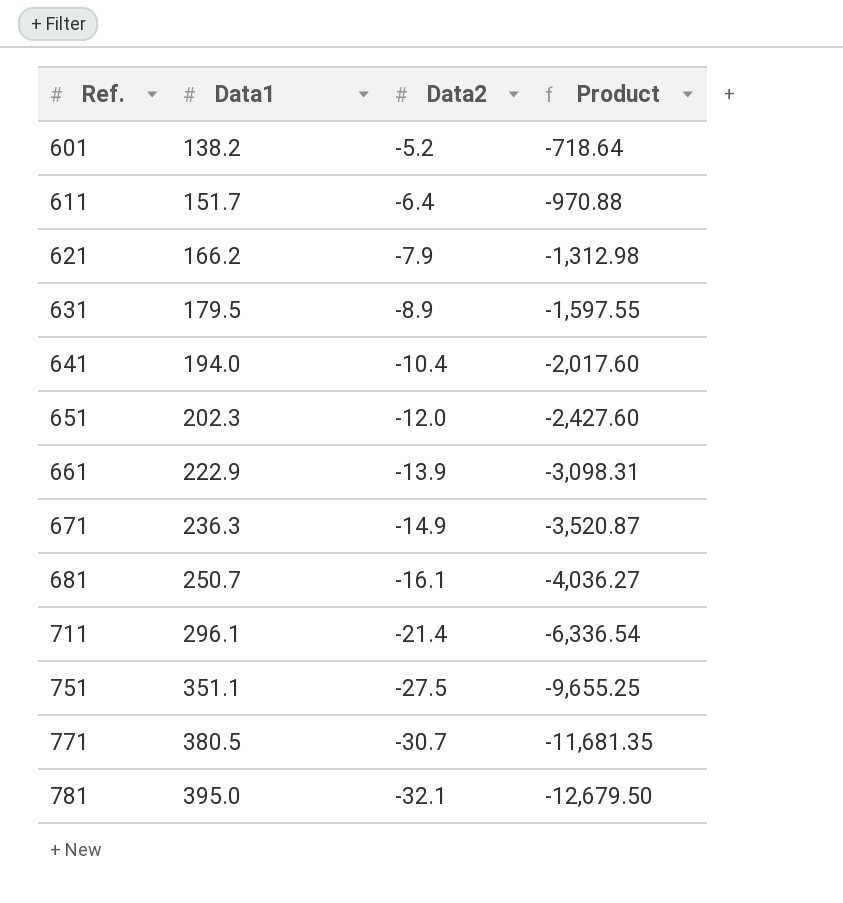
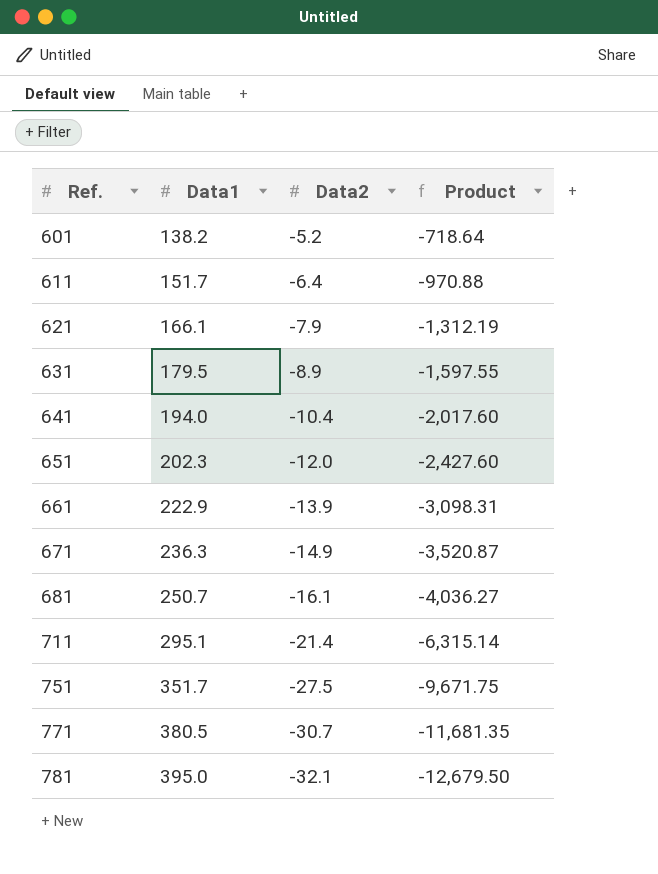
621 | Data1: 166.2 -> 166.1
621 | Product: -1,312.98 -> -1,312.19
711 | Data1: 296.1 -> 295.1
711 | Product: -6,336.54 -> -6,315.14
751 | Data1: 351.1 -> 351.7
751 | Product: -9,655.25 -> -9,671.75

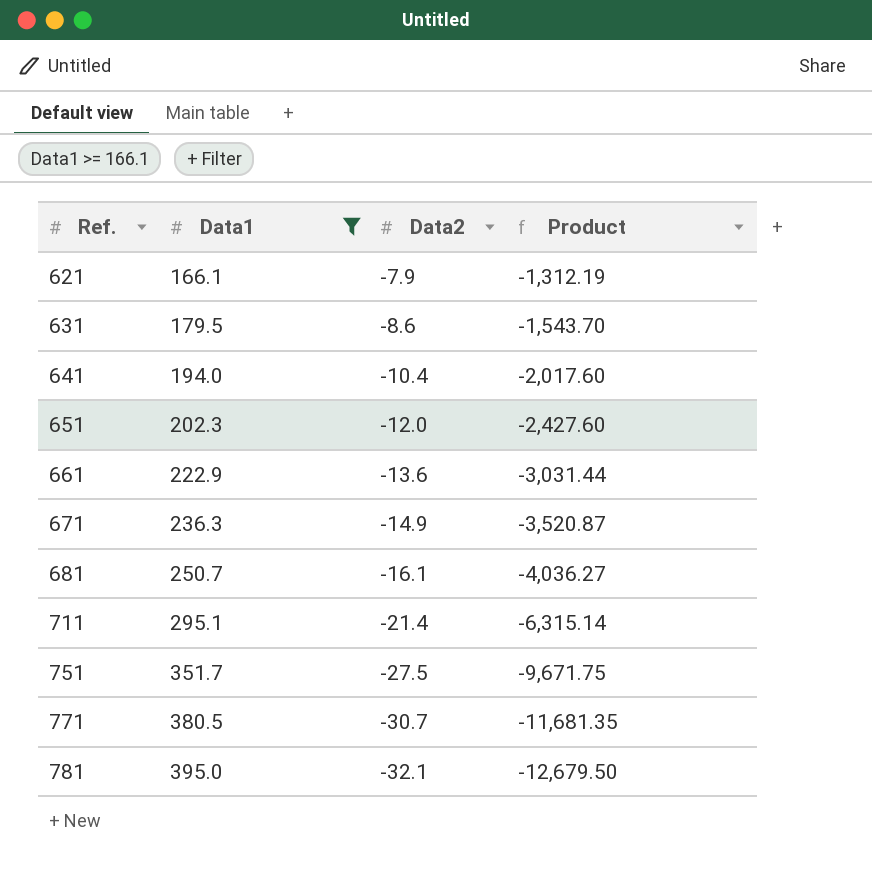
filter: none -> Data1 >= 166.1
631 | Data2: -8.9 -> -8.6
631 | Product: -1,597.55 -> -1,543.70
661 | Data2: -13.9 -> -13.6
661 | Product: -3,098.31 -> -3,031.44

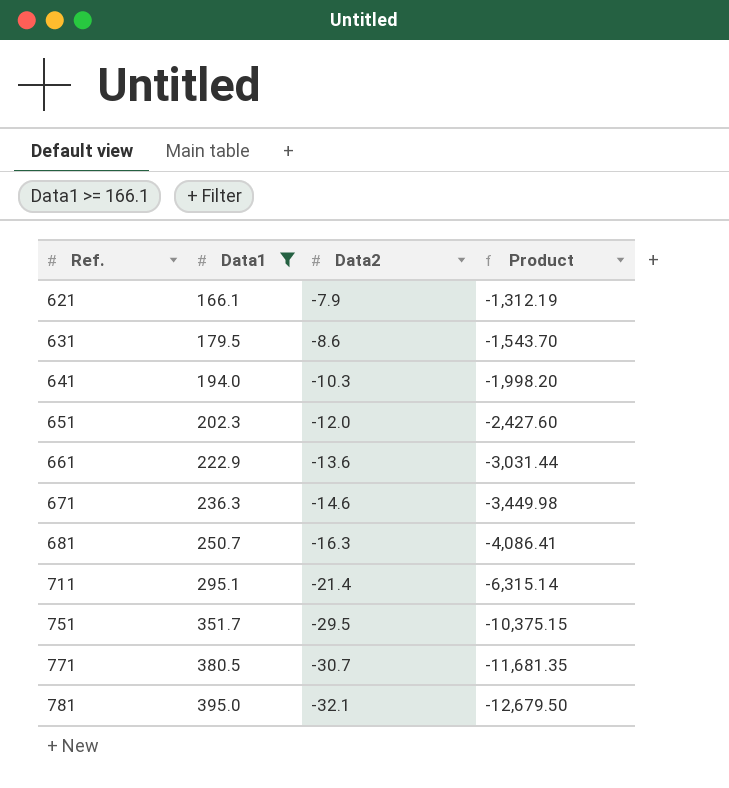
641 | Data2: -10.4 -> -10.3
641 | Product: -2,017.60 -> -1,998.20
671 | Data2: -14.9 -> -14.6
671 | Product: -3,520.87 -> -3,449.98
681 | Data2: -16.1 -> -16.3
681 | Product: -4,036.27 -> -4,086.41
751 | Data2: -27.5 -> -29.5
751 | Product: -9,671.75 -> -10,375.15

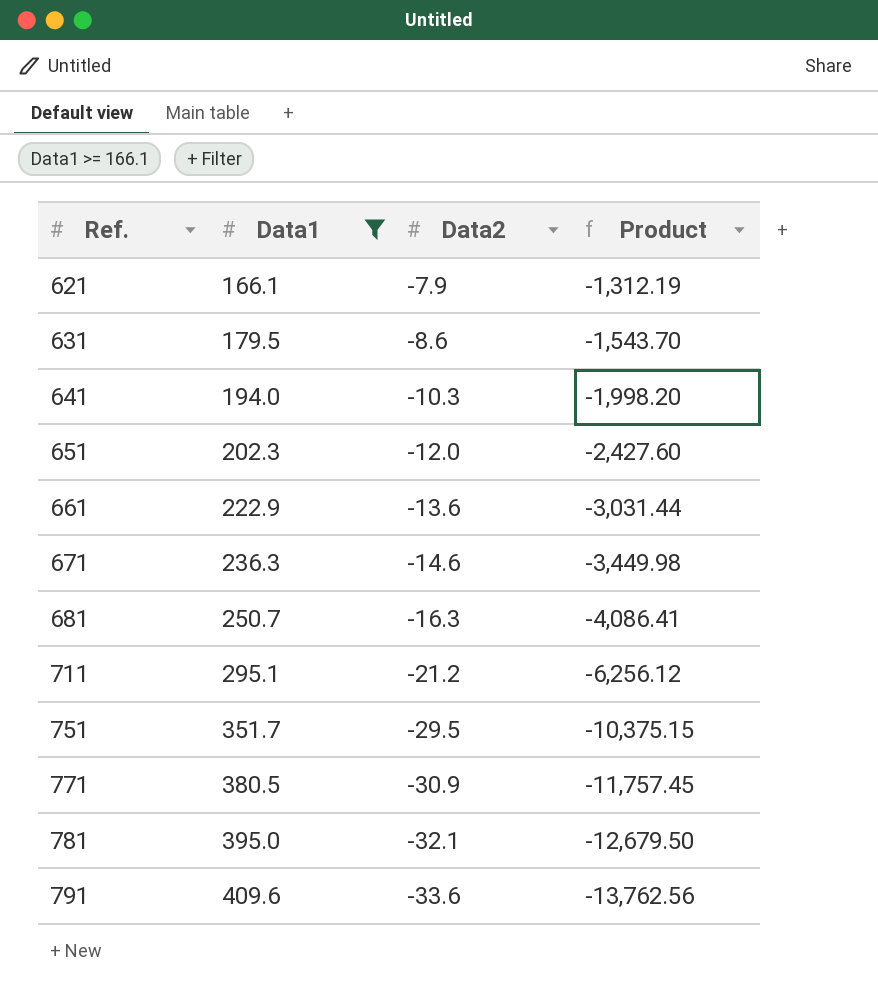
711 | Data2: -21.4 -> -21.2
711 | Product: -6,315.14 -> -6,256.12
771 | Data2: -30.7 -> -30.9
771 | Product: -11,681.35 -> -11,757.45
row 791: none -> 409.6 | -33.6 | -13,762.56

